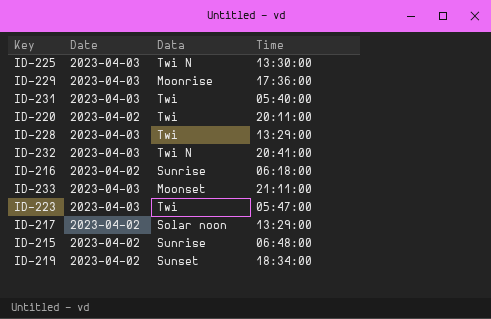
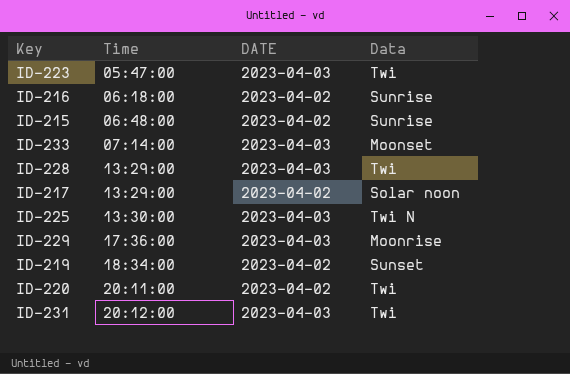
row order: none -> Time ascending
column Time | position: 4 -> 2
column name: Date -> DATE
row ID-232: 2023-04-03 | Twi N | 20:41:00 -> none
ID-233 | Time: 21:11:00 -> 07:14:00
ID-231 | Time: 05:40:00 -> 20:12:00

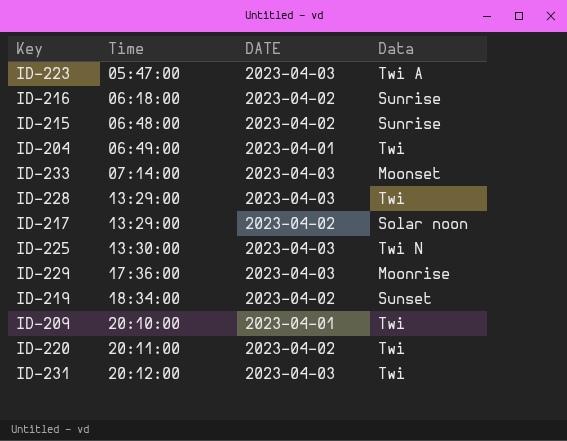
ID-223 | Data: Twi -> Twi A
row ID-204: none -> 06:49:00 | 2023-04-01 | Twi
row ID-209: none -> 20:10:00 | 2023-04-01 | Twi

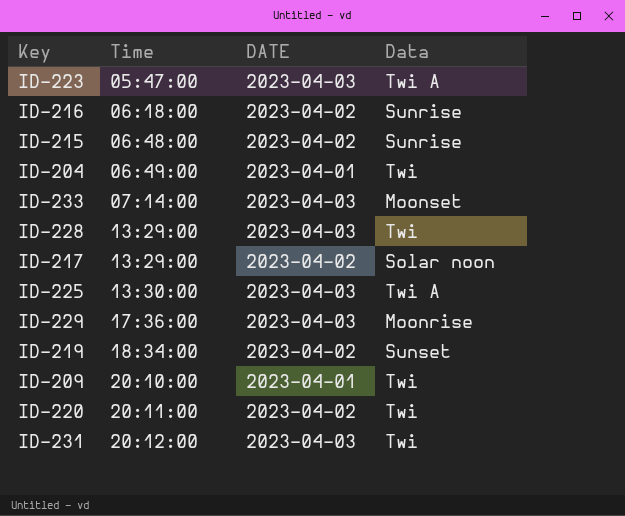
ID-225 | Data: Twi N -> Twi A

